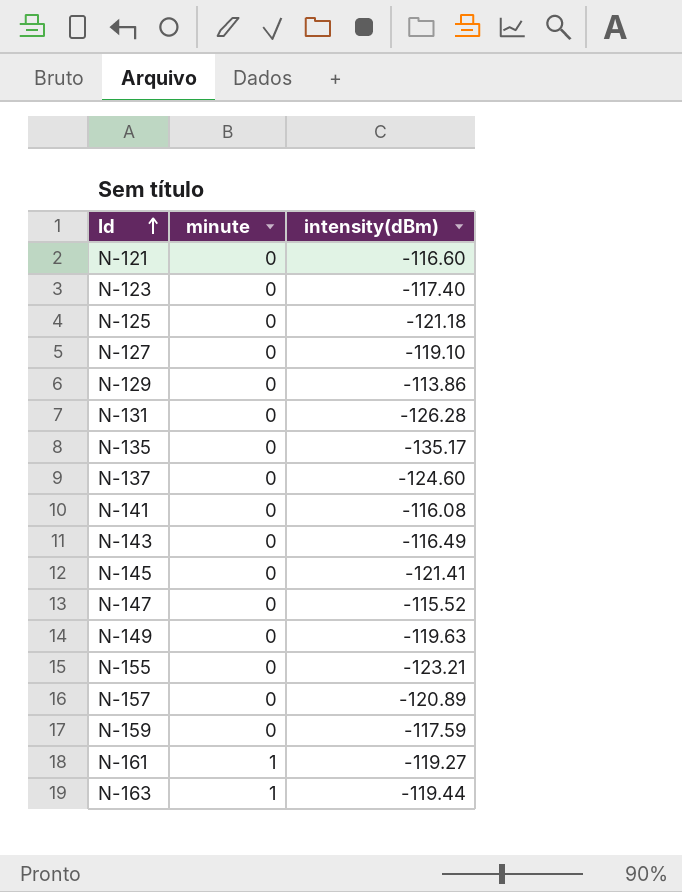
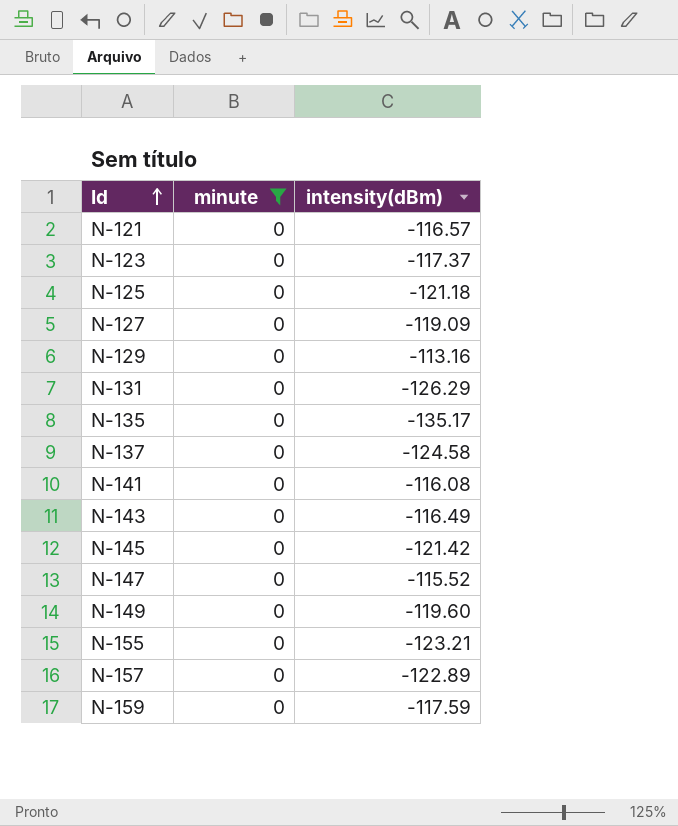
filter: none -> minute = 0
N-121 | intensity(dBm): -116.60 -> -116.57
N-123 | intensity(dBm): -117.40 -> -117.37
N-127 | intensity(dBm): -119.10 -> -119.09
N-129 | intensity(dBm): -113.86 -> -113.16
N-131 | intensity(dBm): -126.28 -> -126.29
N-137 | intensity(dBm): -124.60 -> -124.58
N-145 | intensity(dBm): -121.41 -> -121.42
N-149 | intensity(dBm): -119.63 -> -119.60
N-157 | intensity(dBm): -120.89 -> -122.89

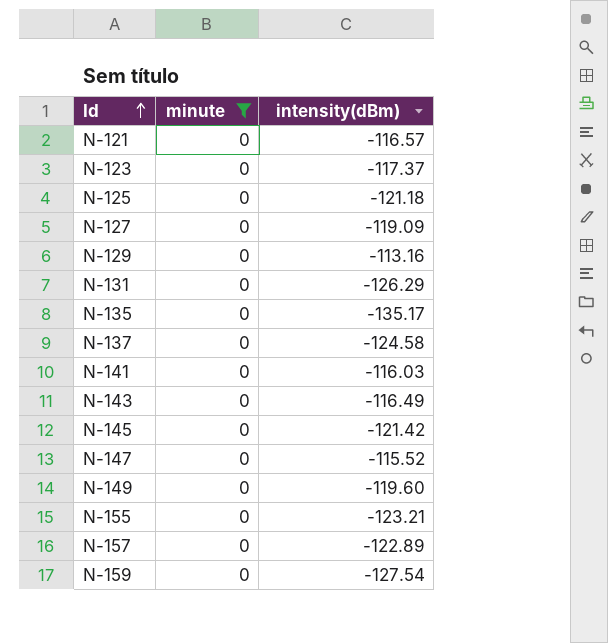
N-141 | intensity(dBm): -116.08 -> -116.03
N-159 | intensity(dBm): -117.59 -> -127.54

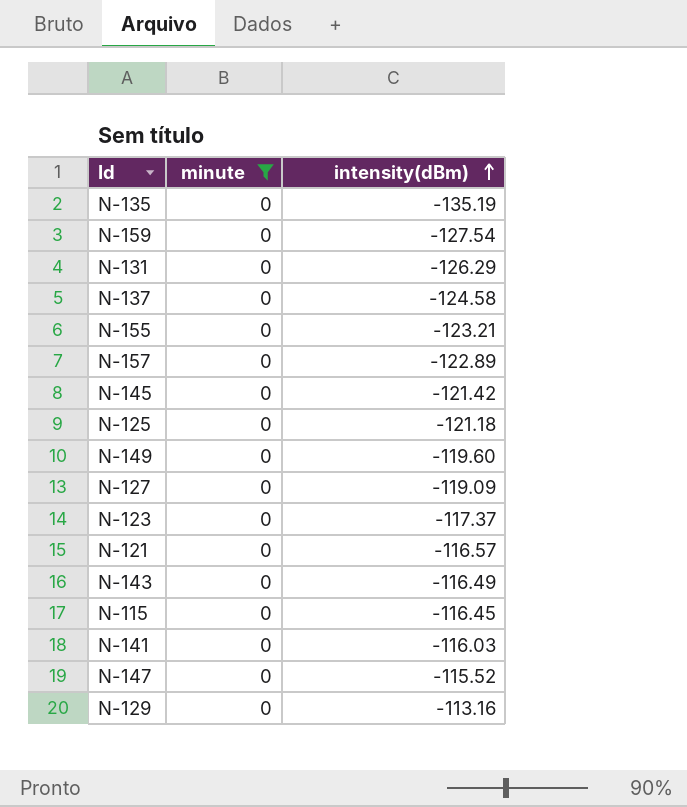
row order: Id ascending -> intensity(dBm) ascending
N-135 | intensity(dBm): -135.17 -> -135.19
row N-115: none -> 0 | -116.45

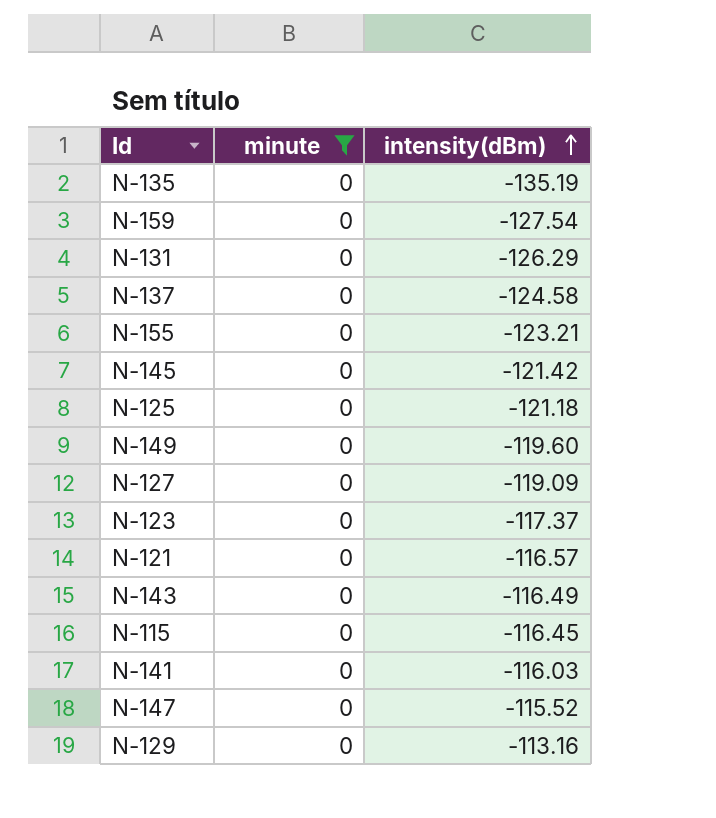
row N-157: 0 | -122.89 -> none

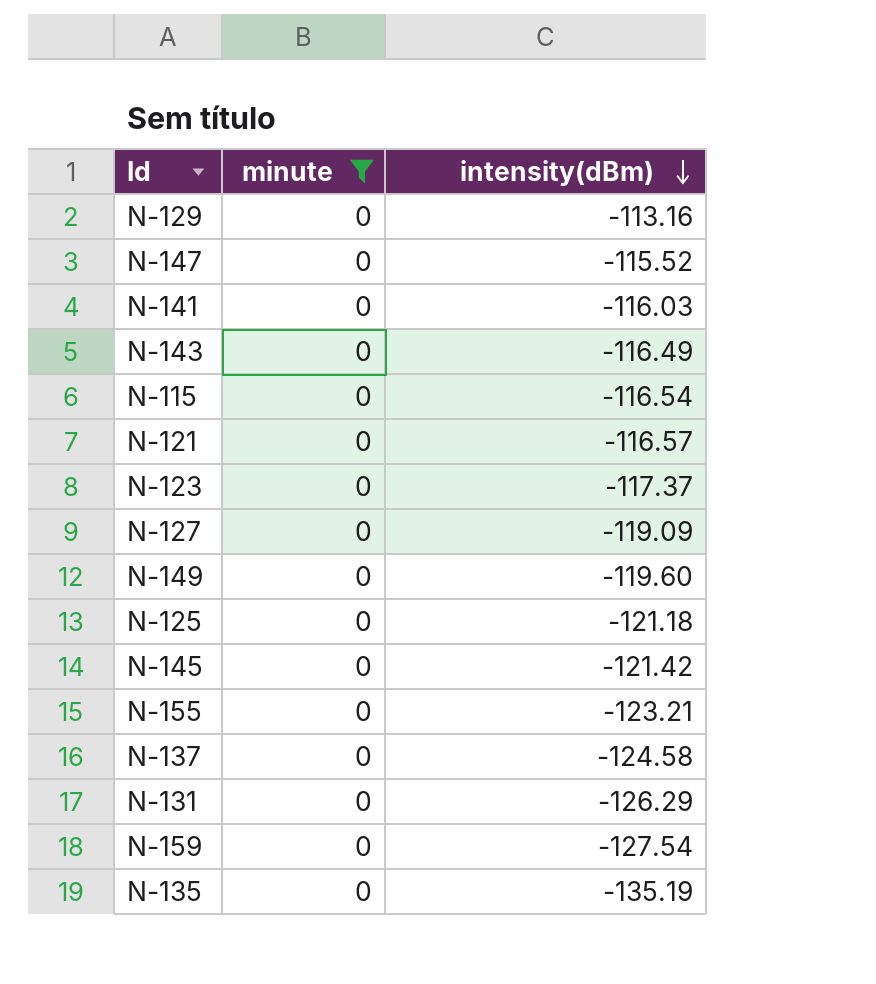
row order: intensity(dBm) ascending -> intensity(dBm) descending
N-115 | intensity(dBm): -116.45 -> -116.54

